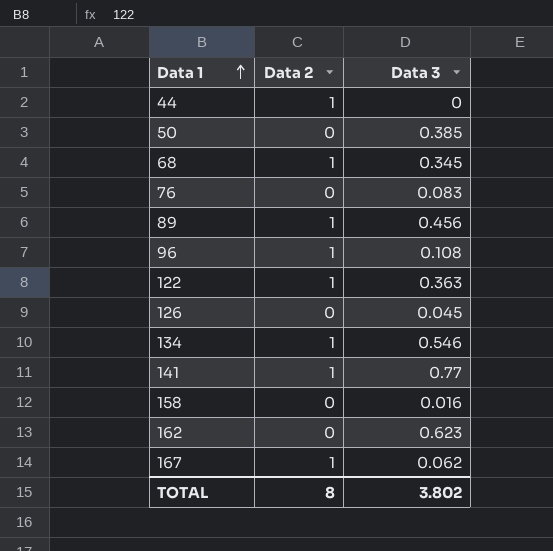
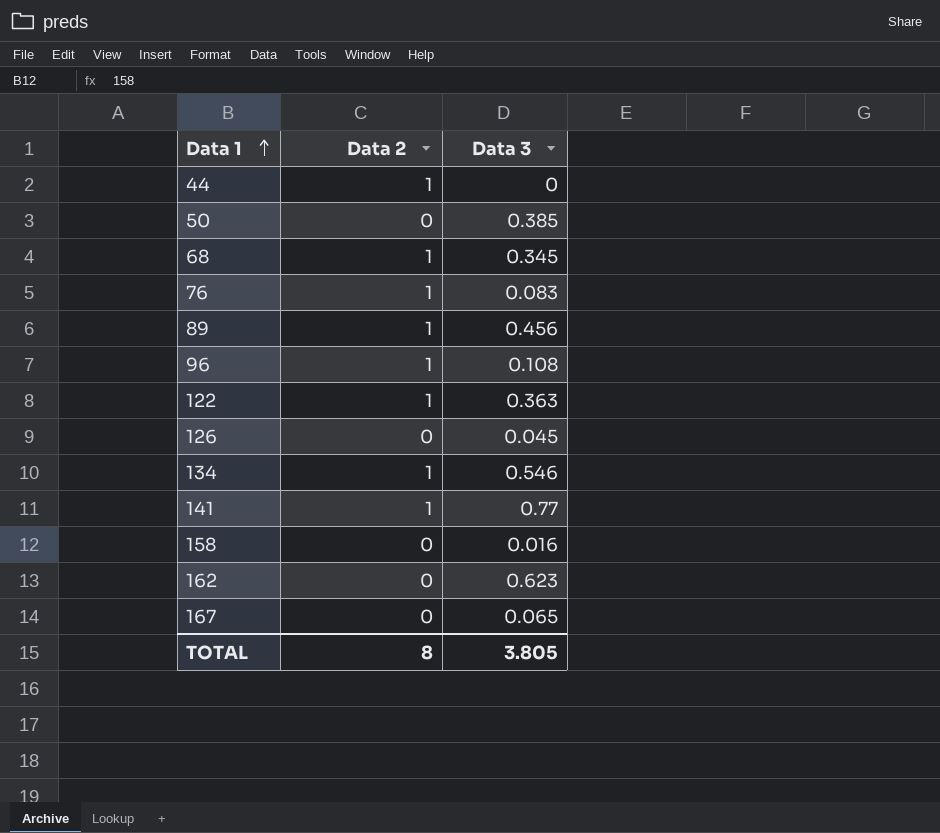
76 | Data 2: 0 -> 1
167 | Data 2: 1 -> 0
167 | Data 3: 0.062 -> 0.065
TOTAL | Data 3: 3.802 -> 3.805

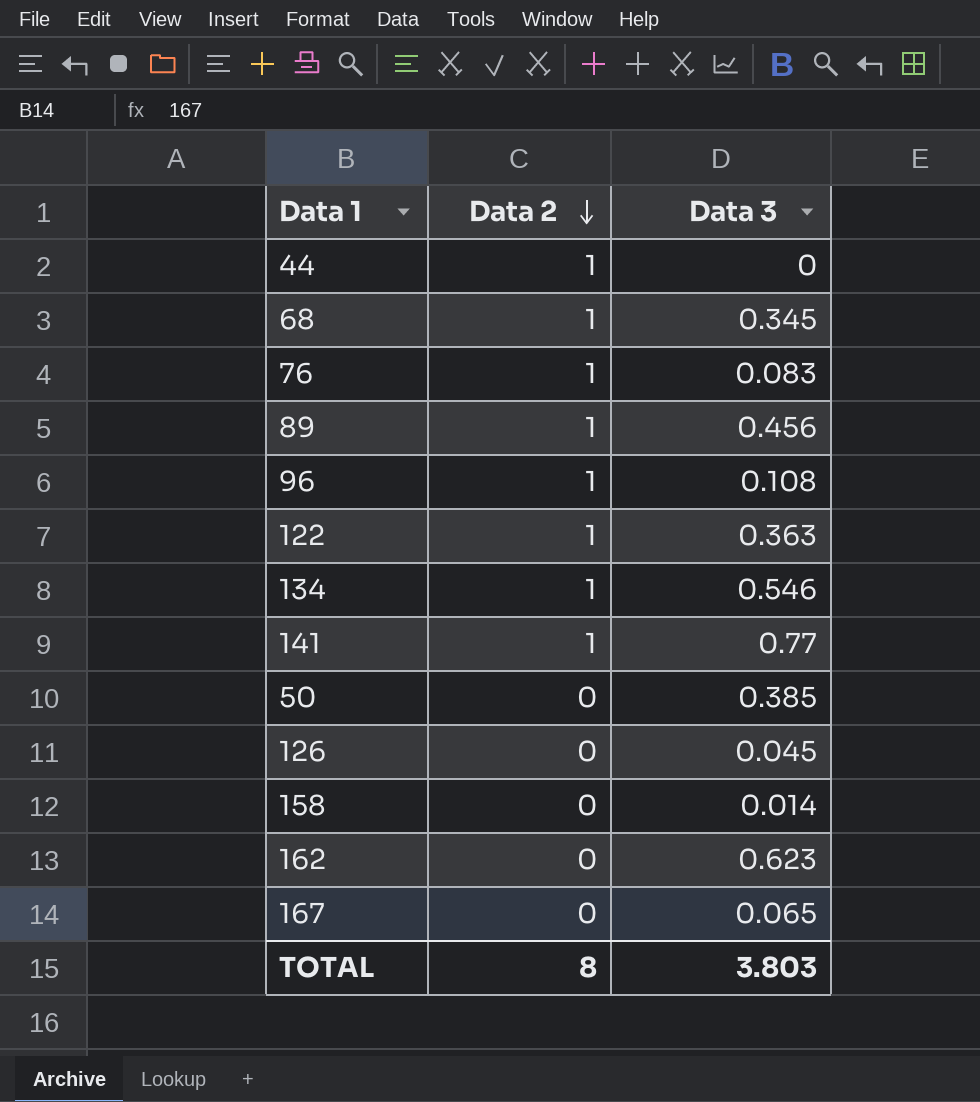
row order: Data 1 ascending -> Data 2 descending
158 | Data 3: 0.016 -> 0.014
TOTAL | Data 3: 3.805 -> 3.803

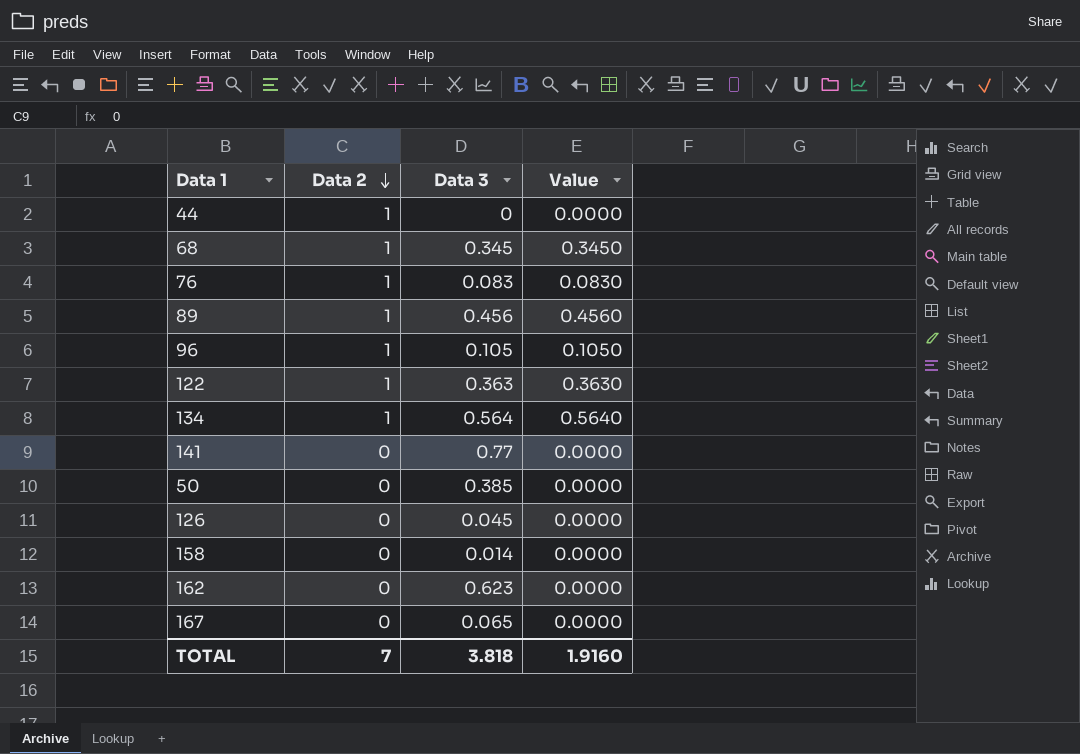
column Value | formula: none -> [Data 2] * [Data 3]
96 | Data 3: 0.108 -> 0.105
134 | Data 3: 0.546 -> 0.564
141 | Data 2: 1 -> 0
TOTAL | Data 2: 8 -> 7
TOTAL | Data 3: 3.803 -> 3.818

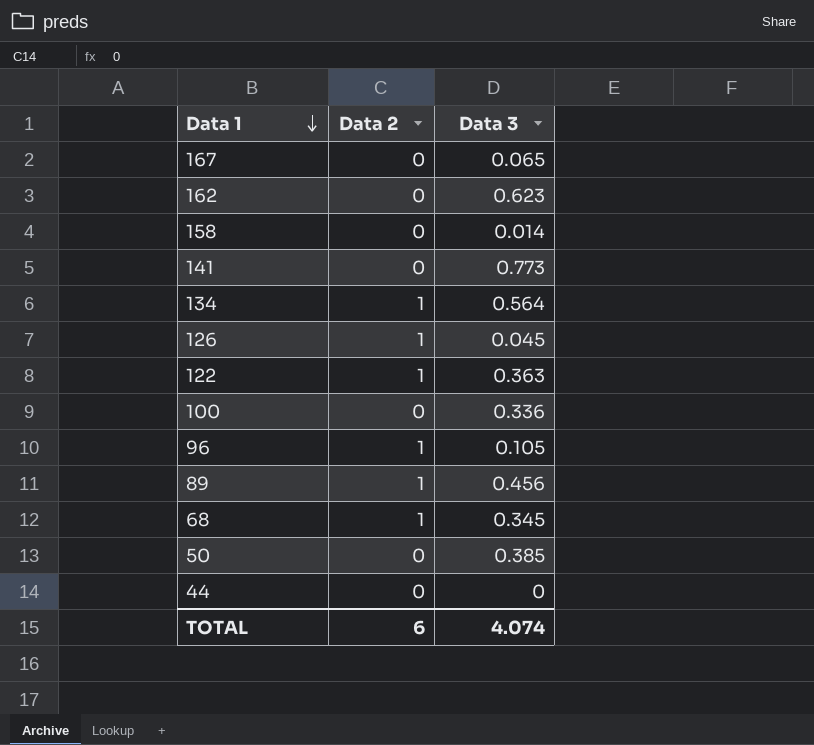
row order: Data 2 descending -> Data 1 descending
column Value | formula: [Data 2] * [Data 3] -> none
row 76: 1 | 0.083 | 0.0830 -> none
141 | Data 3: 0.77 -> 0.773
126 | Data 2: 0 -> 1
row 100: none -> 0 | 0.336
44 | Data 2: 1 -> 0
TOTAL | Data 2: 7 -> 6
TOTAL | Data 3: 3.818 -> 4.074

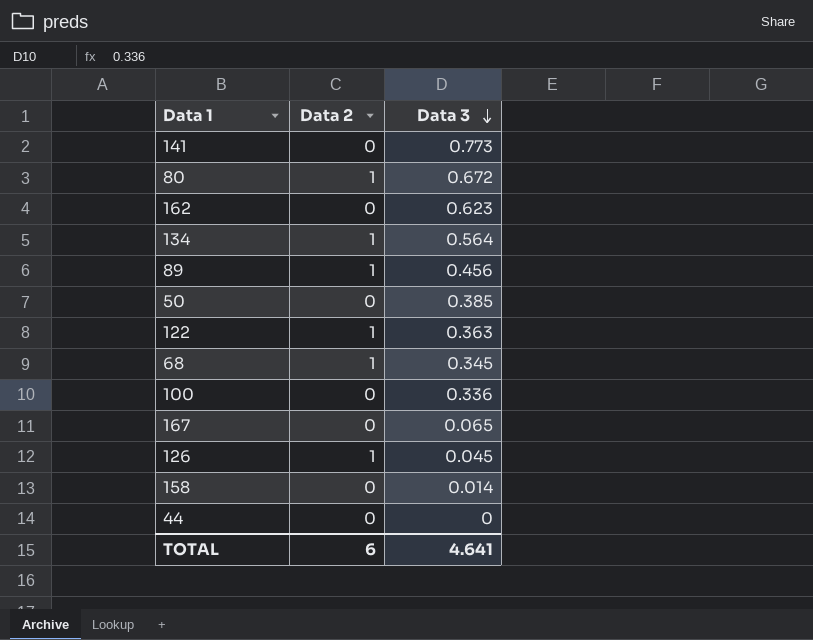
row order: Data 1 descending -> Data 3 descending
row 96: 1 | 0.105 -> none
row 80: none -> 1 | 0.672
TOTAL | Data 3: 4.074 -> 4.641

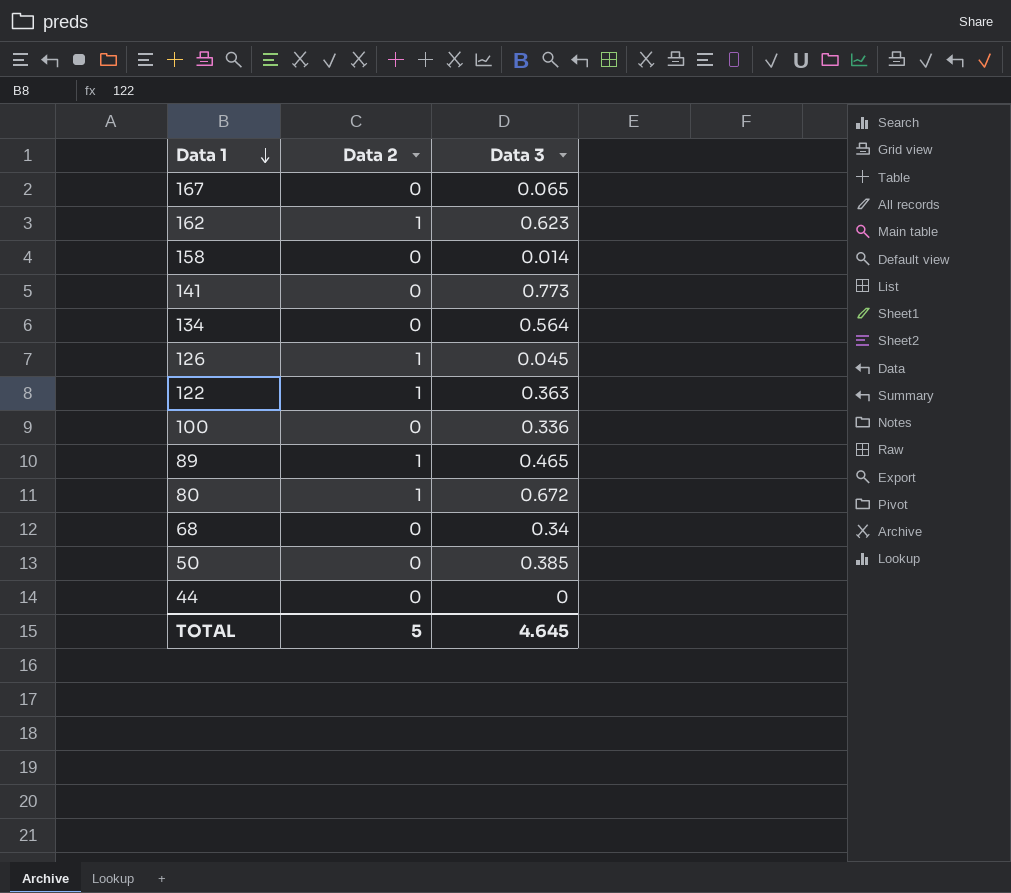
row order: Data 3 descending -> Data 1 descending
162 | Data 2: 0 -> 1
134 | Data 2: 1 -> 0
89 | Data 3: 0.456 -> 0.465
68 | Data 2: 1 -> 0
68 | Data 3: 0.345 -> 0.34
TOTAL | Data 2: 6 -> 5
TOTAL | Data 3: 4.641 -> 4.645

